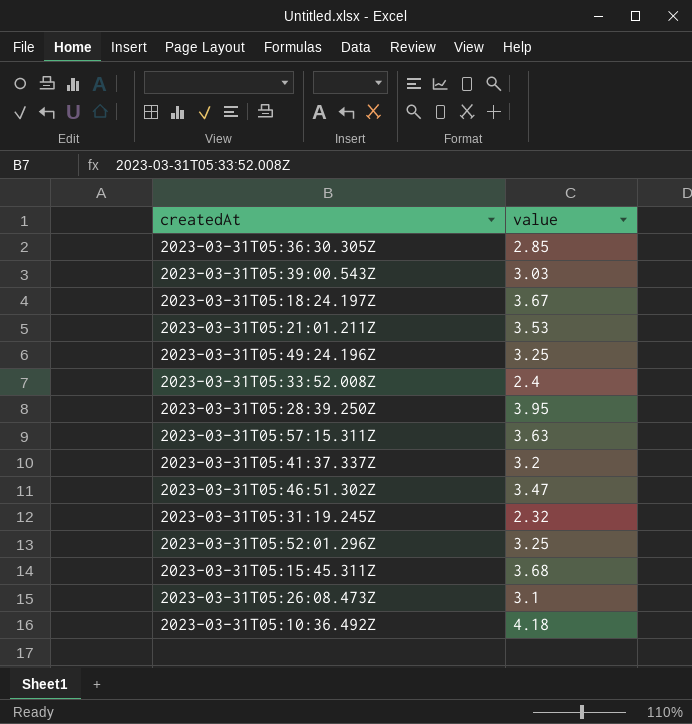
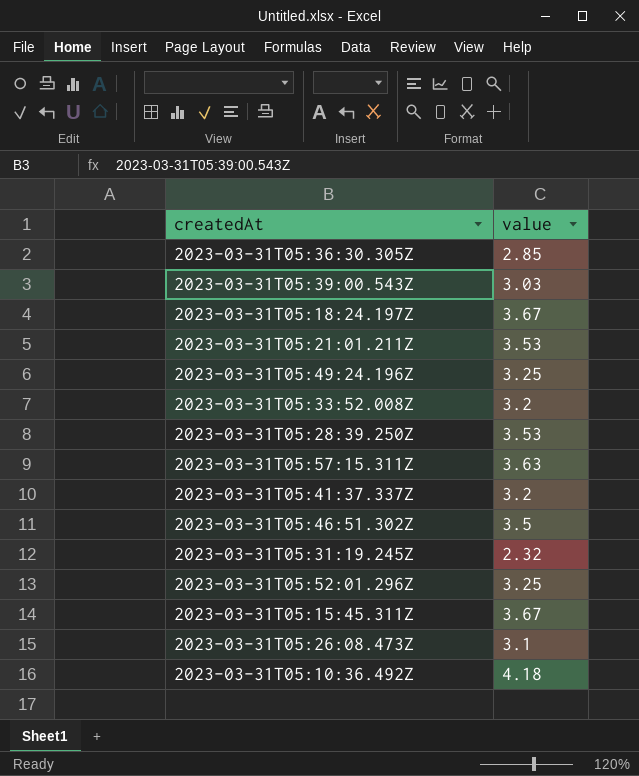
2023-03-31T05:33:52.008Z | value: 2.4 -> 3.2
2023-03-31T05:28:39.250Z | value: 3.95 -> 3.53
2023-03-31T05:46:51.302Z | value: 3.47 -> 3.5
2023-03-31T05:15:45.311Z | value: 3.68 -> 3.67

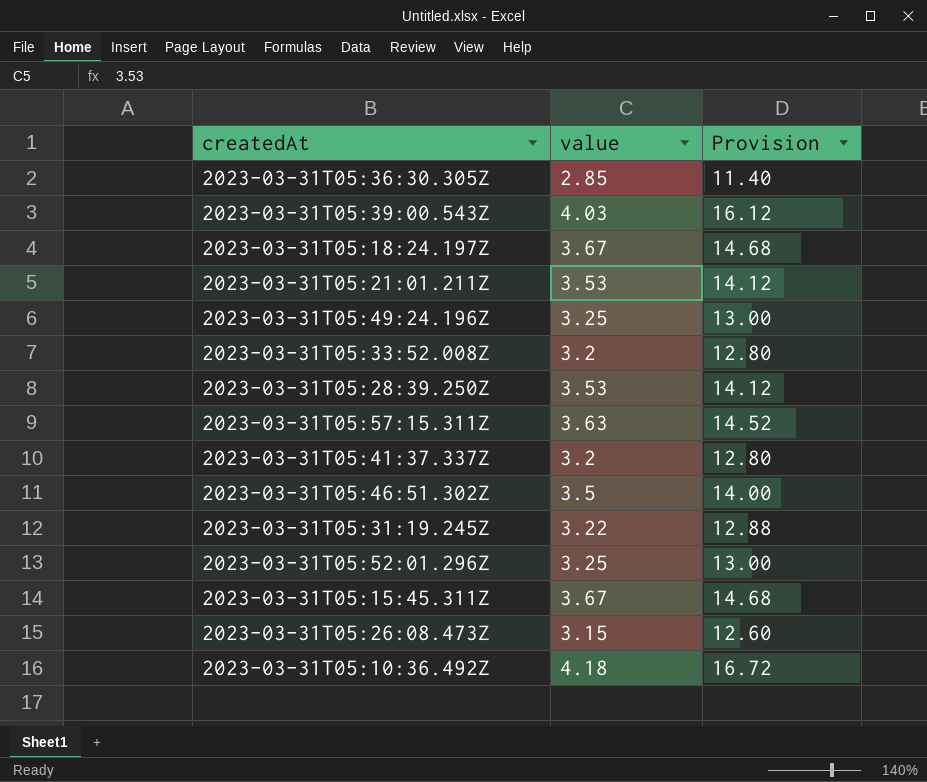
column Provision | formula: none -> [value] * 4
2023-03-31T05:39:00.543Z | value: 3.03 -> 4.03
2023-03-31T05:31:19.245Z | value: 2.32 -> 3.22
2023-03-31T05:26:08.473Z | value: 3.1 -> 3.15

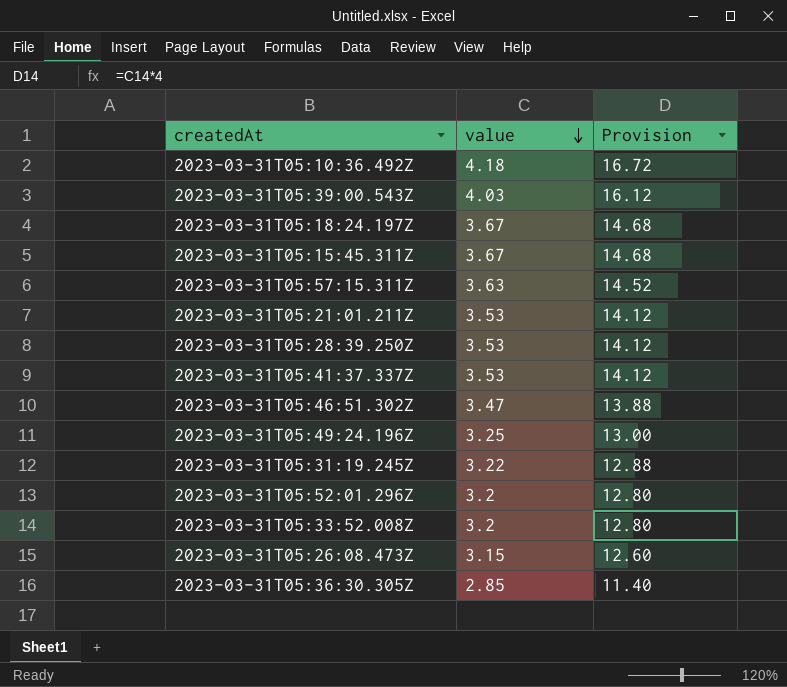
row order: none -> value descending
2023-03-31T05:41:37.337Z | value: 3.2 -> 3.53
2023-03-31T05:41:37.337Z | Provision: 12.80 -> 14.12
2023-03-31T05:46:51.302Z | value: 3.5 -> 3.47
2023-03-31T05:46:51.302Z | Provision: 14.00 -> 13.88
2023-03-31T05:52:01.296Z | value: 3.25 -> 3.2
2023-03-31T05:52:01.296Z | Provision: 13.00 -> 12.80

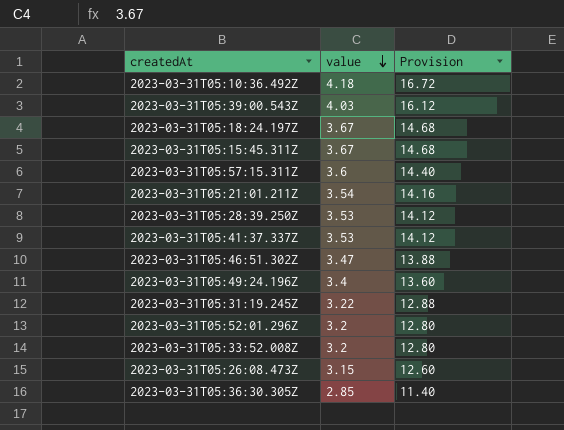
2023-03-31T05:57:15.311Z | value: 3.63 -> 3.6
2023-03-31T05:57:15.311Z | Provision: 14.52 -> 14.40
2023-03-31T05:21:01.211Z | value: 3.53 -> 3.54
2023-03-31T05:21:01.211Z | Provision: 14.12 -> 14.16
2023-03-31T05:49:24.196Z | value: 3.25 -> 3.4
2023-03-31T05:49:24.196Z | Provision: 13.00 -> 13.60

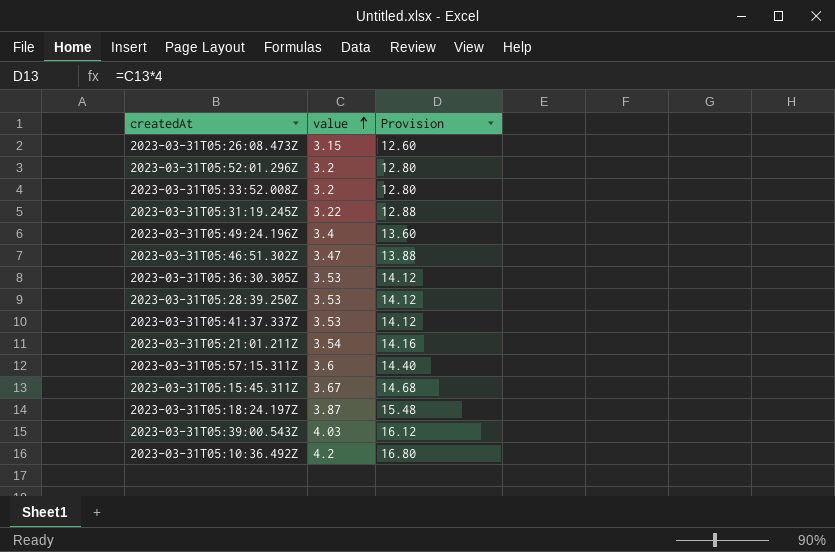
row order: value descending -> value ascending
2023-03-31T05:36:30.305Z | value: 2.85 -> 3.53
2023-03-31T05:36:30.305Z | Provision: 11.40 -> 14.12
2023-03-31T05:18:24.197Z | value: 3.67 -> 3.87
2023-03-31T05:18:24.197Z | Provision: 14.68 -> 15.48
2023-03-31T05:10:36.492Z | value: 4.18 -> 4.2
2023-03-31T05:10:36.492Z | Provision: 16.72 -> 16.80

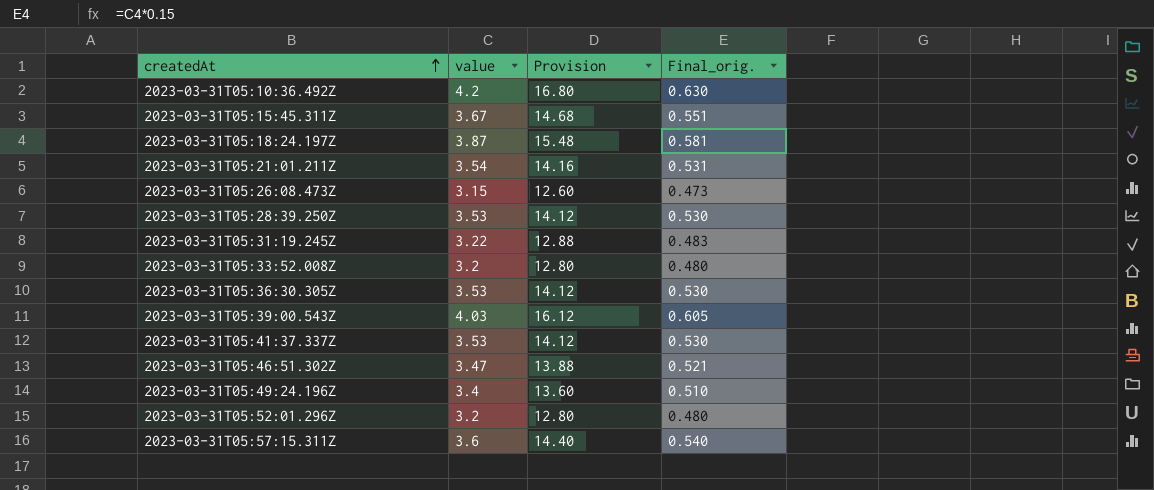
row order: value ascending -> createdAt ascending
column Final_orig. | formula: none -> [value] * 0.15

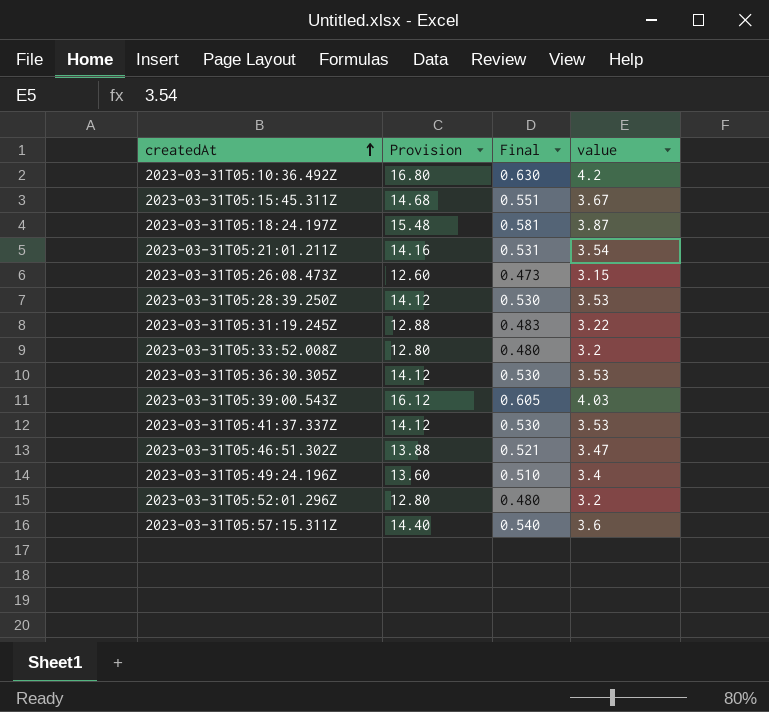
column name: Final_orig. -> Final
column value | position: 2 -> 4

